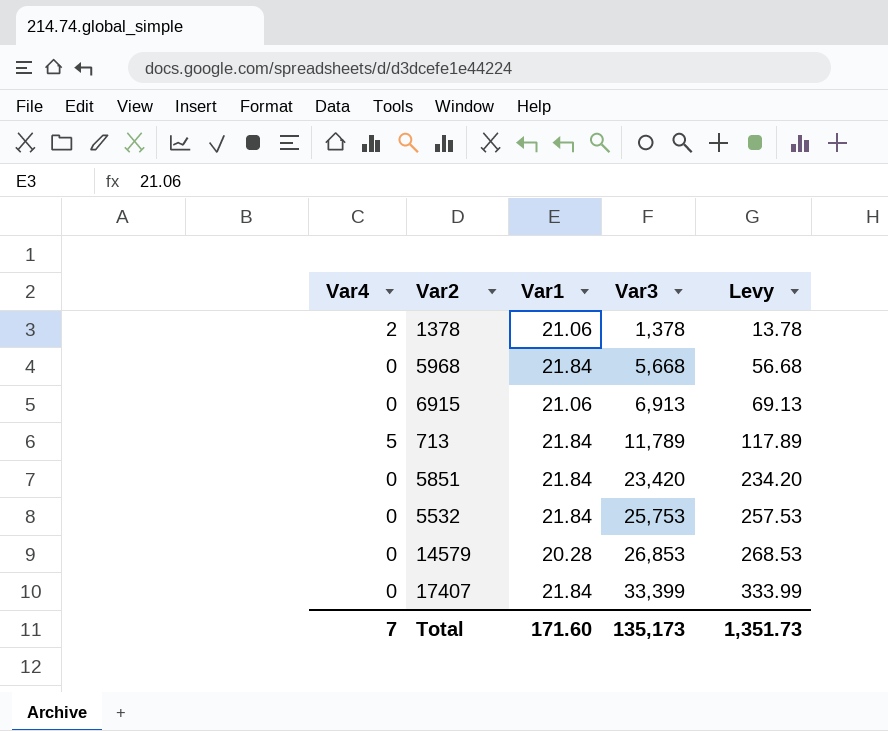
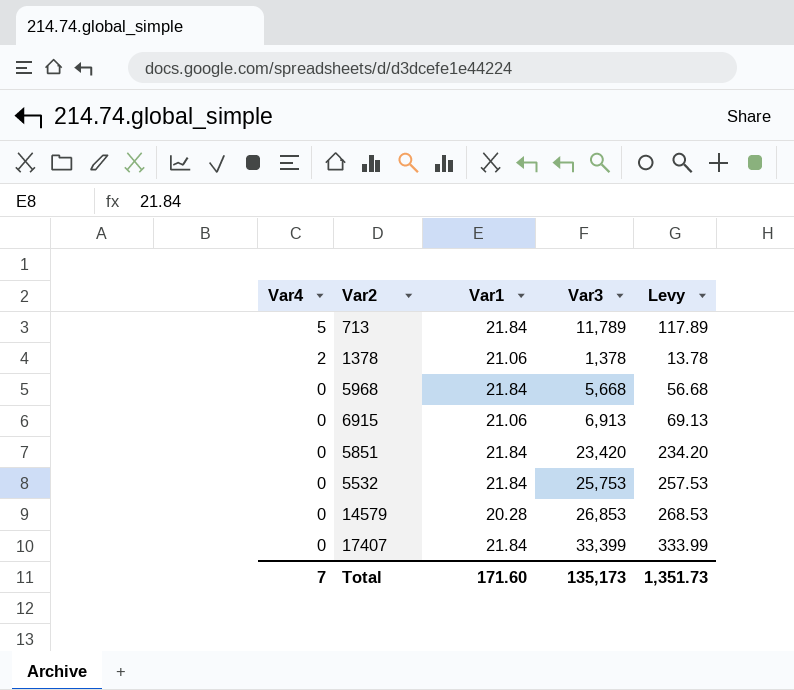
row order: Var3 ascending -> Var4 descending

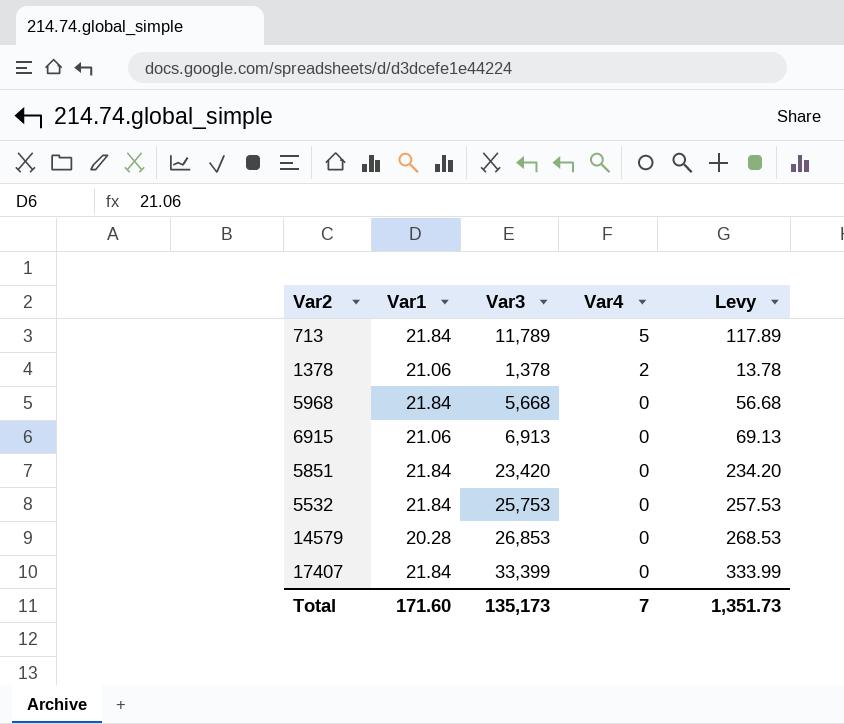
column Var4 | position: 1 -> 4

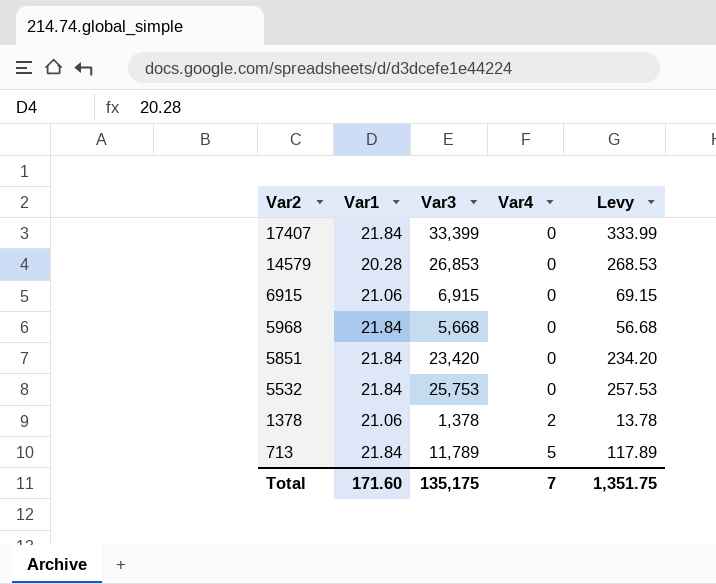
row order: Var4 descending -> Var2 descending
6915 | Var3: 6,913 -> 6,915
6915 | Levy: 69.13 -> 69.15
Total | Var3: 135,173 -> 135,175
Total | Levy: 1,351.73 -> 1,351.75

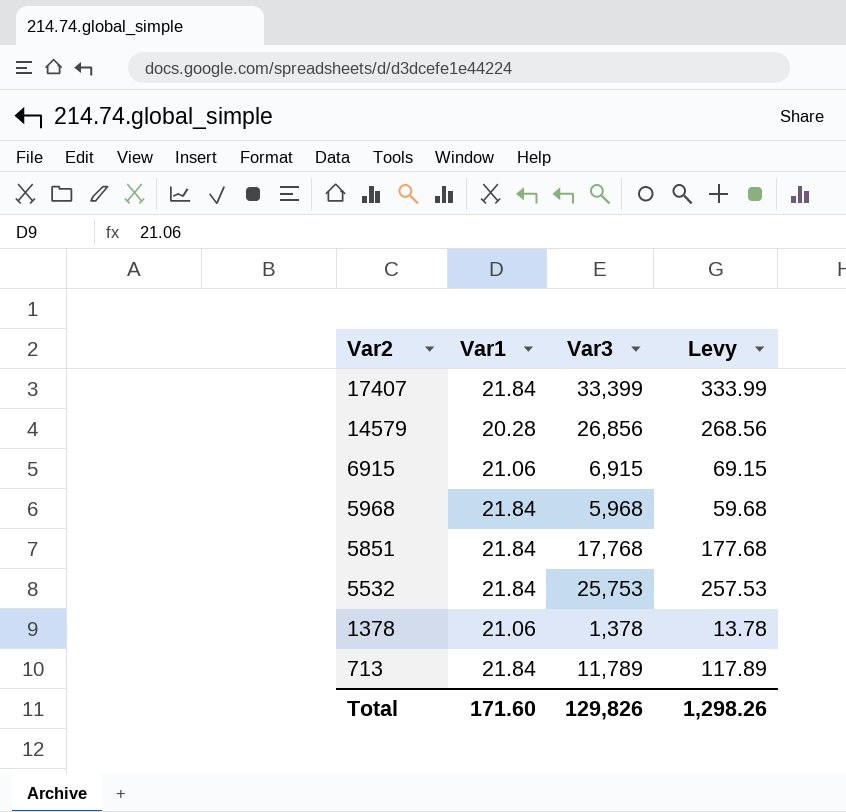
column Var4 | position: 4 -> none
14579 | Var3: 26,853 -> 26,856
14579 | Levy: 268.53 -> 268.56
5968 | Var3: 5,668 -> 5,968
5968 | Levy: 56.68 -> 59.68
5851 | Var3: 23,420 -> 17,768
5851 | Levy: 234.20 -> 177.68
Total | Var3: 135,175 -> 129,826
Total | Levy: 1,351.75 -> 1,298.26

